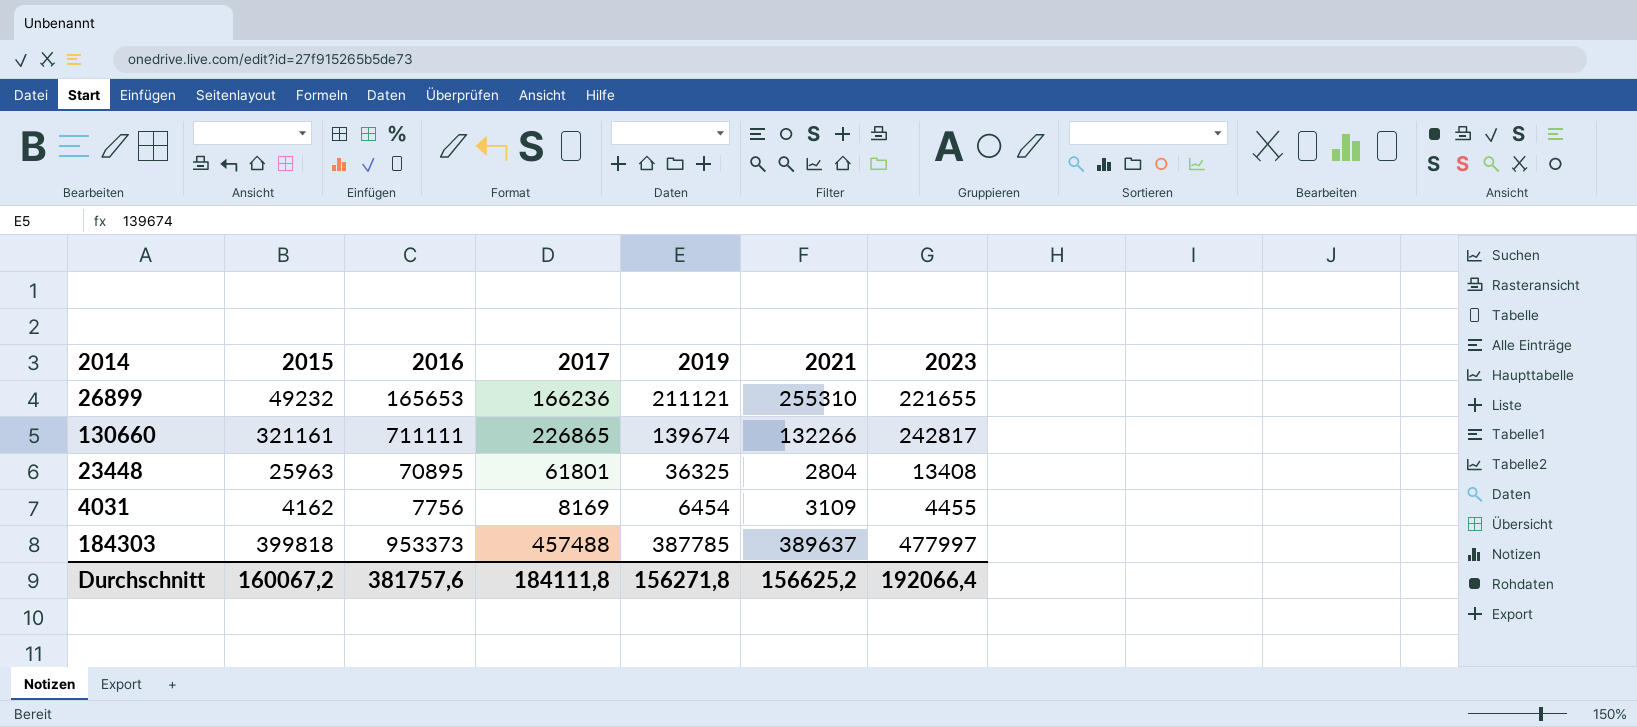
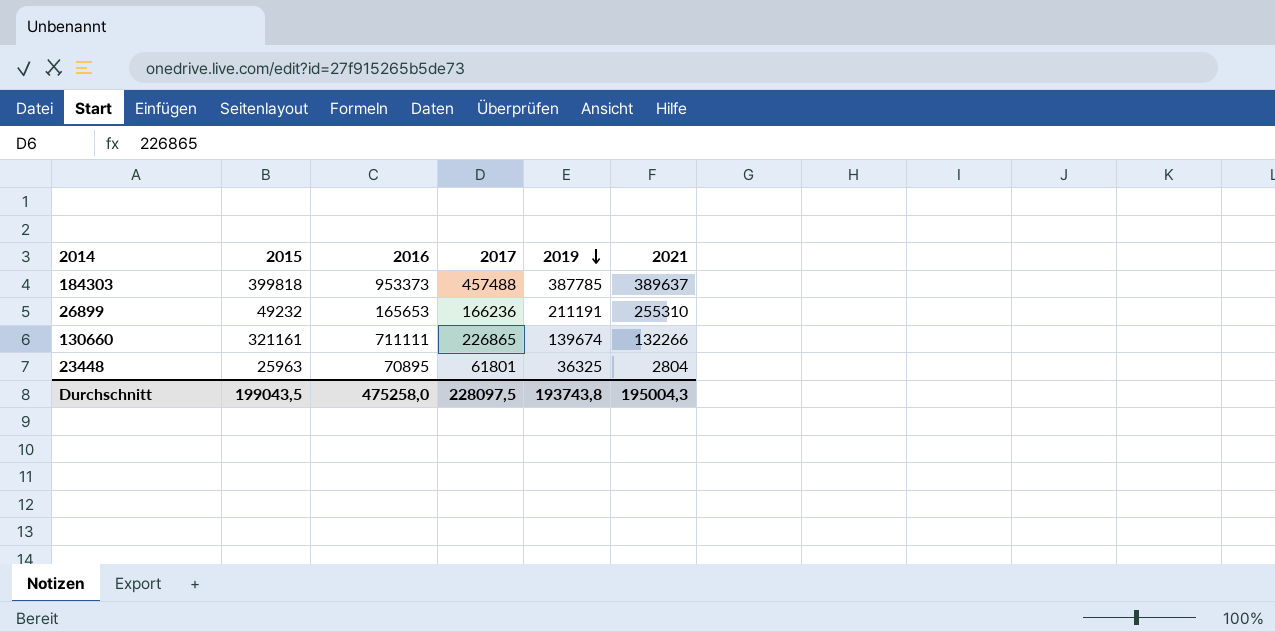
row order: none -> 2019 descending
column 2023 | position: 7 -> none
row 4031: 4162 | 7756 | 8169 | 6454 | 3109 | 4455 -> none
26899 | 2019: 211121 -> 211191
Durchschnitt | 2015: 160067,2 -> 199043,5
Durchschnitt | 2016: 381757,6 -> 475258,0
Durchschnitt | 2017: 184111,8 -> 228097,5
Durchschnitt | 2019: 156271,8 -> 193743,8
Durchschnitt | 2021: 156625,2 -> 195004,3

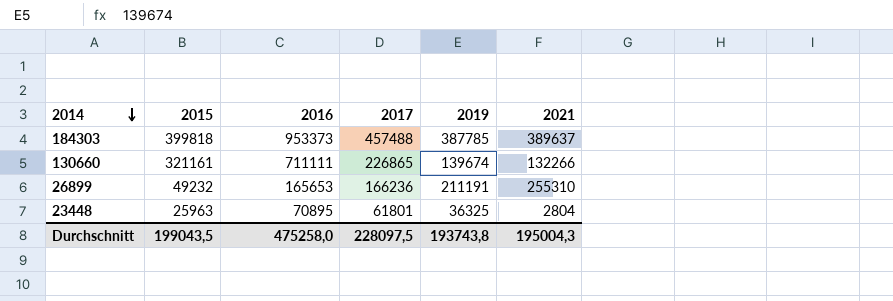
row order: 2019 descending -> 2014 descending

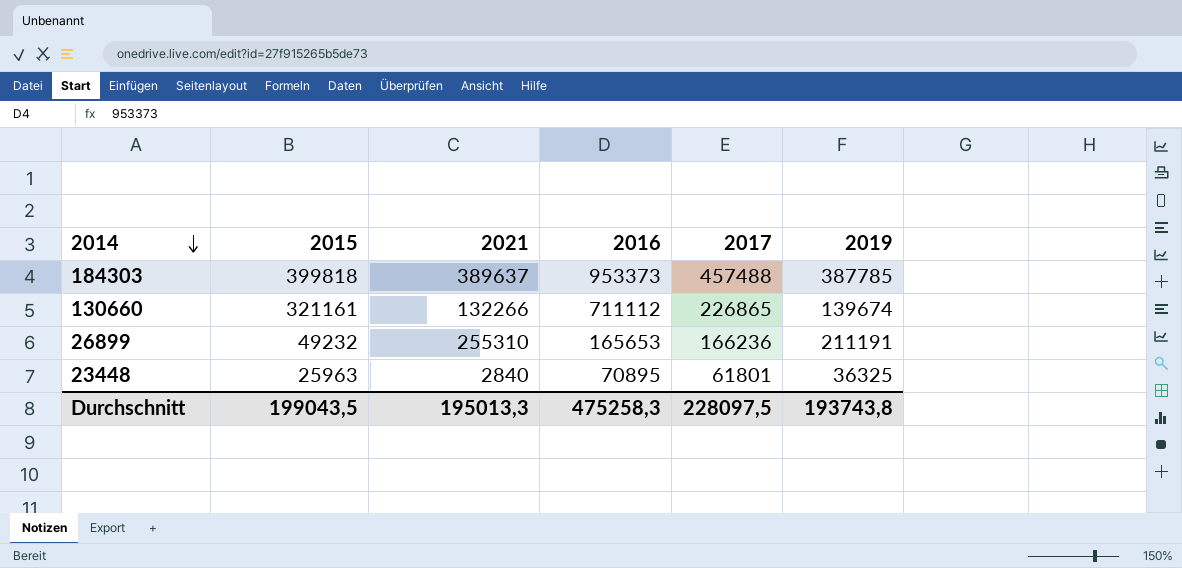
column 2021 | position: 6 -> 3
130660 | 2016: 711111 -> 711112
23448 | 2021: 2804 -> 2840
Durchschnitt | 2021: 195004,3 -> 195013,3
Durchschnitt | 2016: 475258,0 -> 475258,3

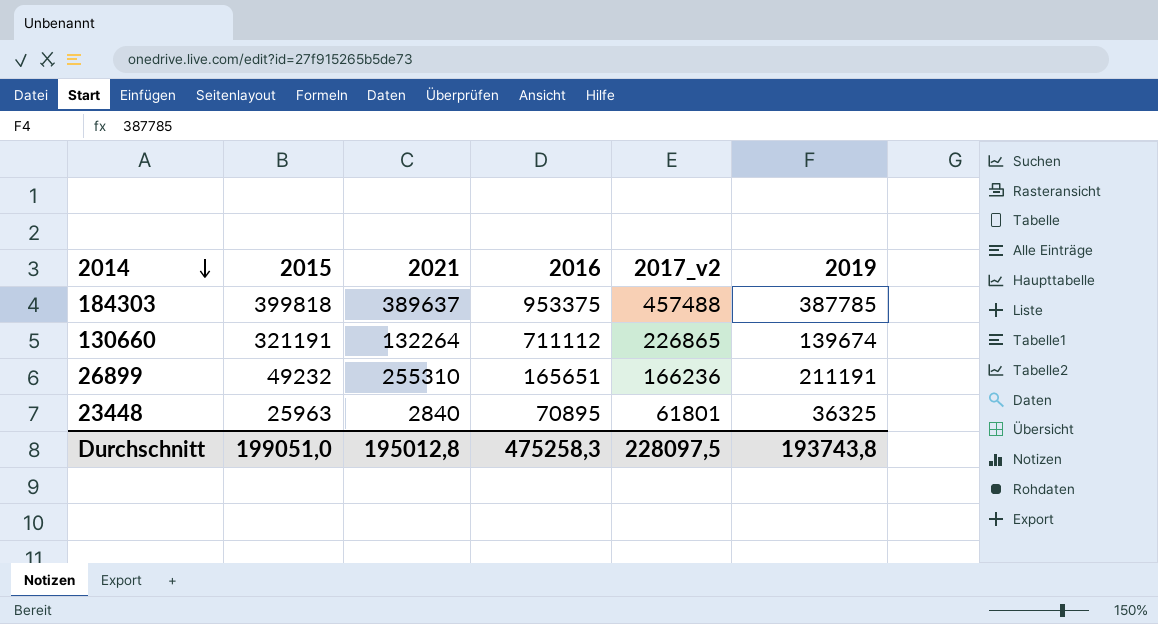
column name: 2017 -> 2017_v2
184303 | 2016: 953373 -> 953375
130660 | 2015: 321161 -> 321191
130660 | 2021: 132266 -> 132264
26899 | 2016: 165653 -> 165651
Durchschnitt | 2015: 199043,5 -> 199051,0
Durchschnitt | 2021: 195013,3 -> 195012,8

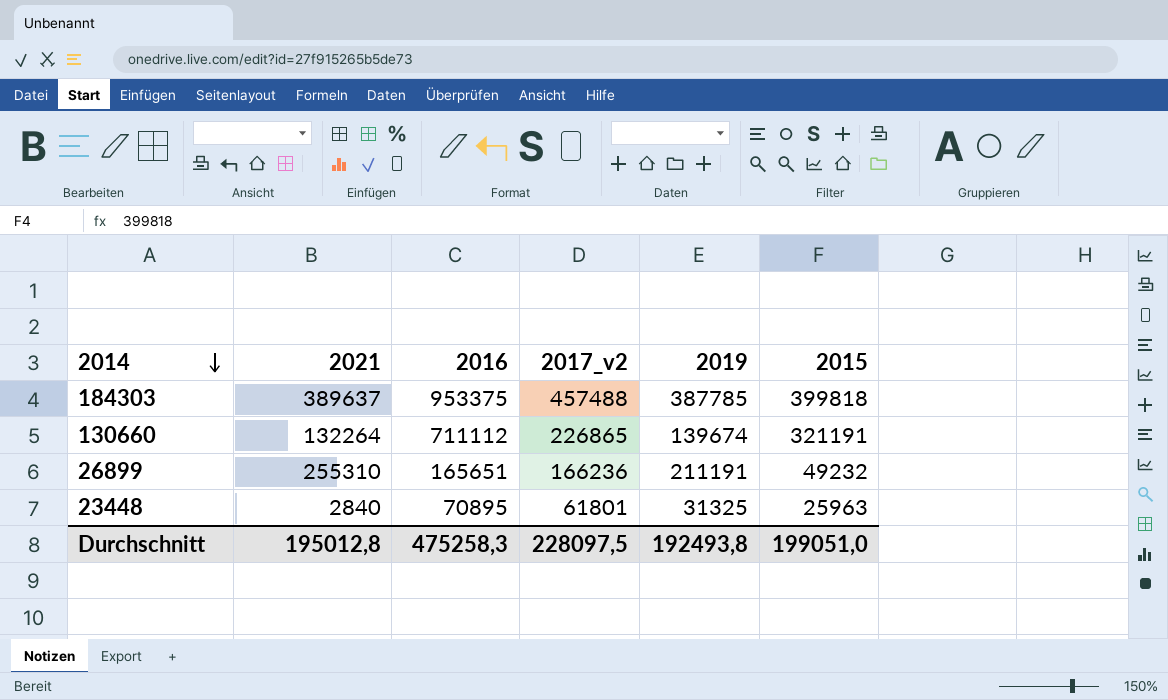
column 2015 | position: 2 -> 6
23448 | 2019: 36325 -> 31325
Durchschnitt | 2019: 193743,8 -> 192493,8

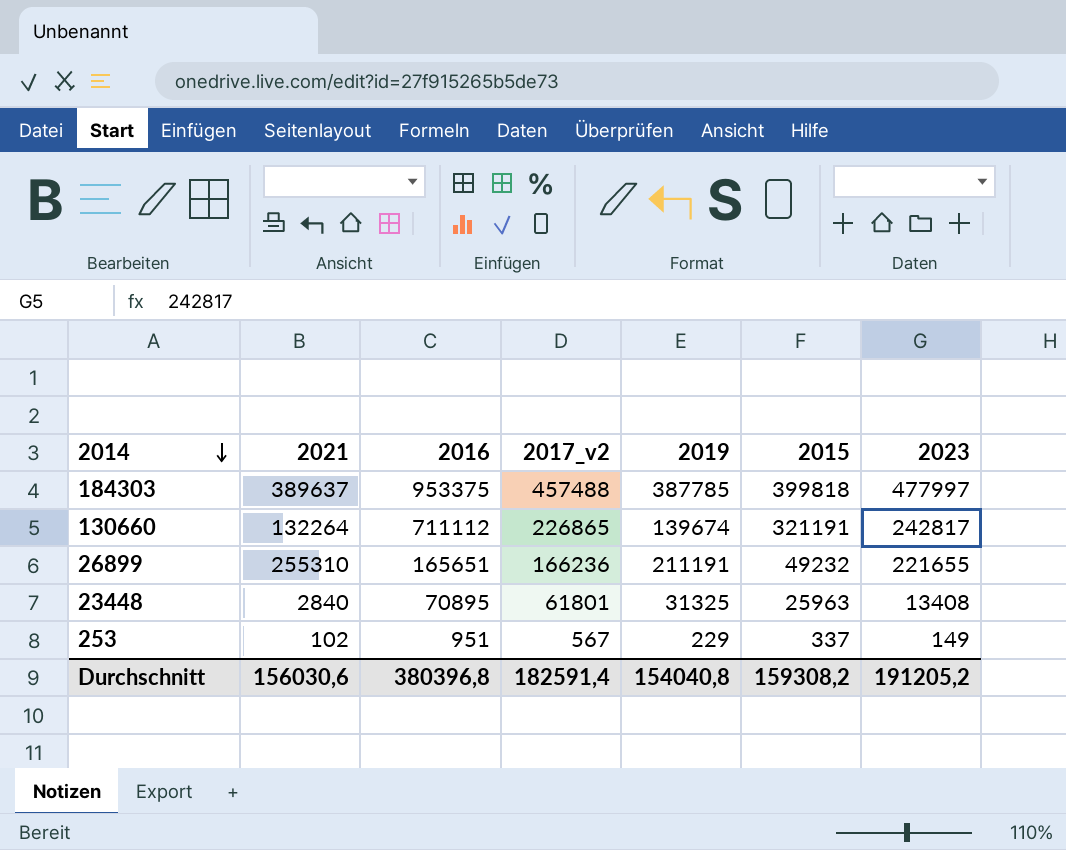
column 2023 | position: none -> 7
row 253: none -> 102 | 951 | 567 | 229 | 337 | 149
Durchschnitt | 2021: 195012,8 -> 156030,6
Durchschnitt | 2016: 475258,3 -> 380396,8
Durchschnitt | 2017_v2: 228097,5 -> 182591,4
Durchschnitt | 2019: 192493,8 -> 154040,8
Durchschnitt | 2015: 199051,0 -> 159308,2

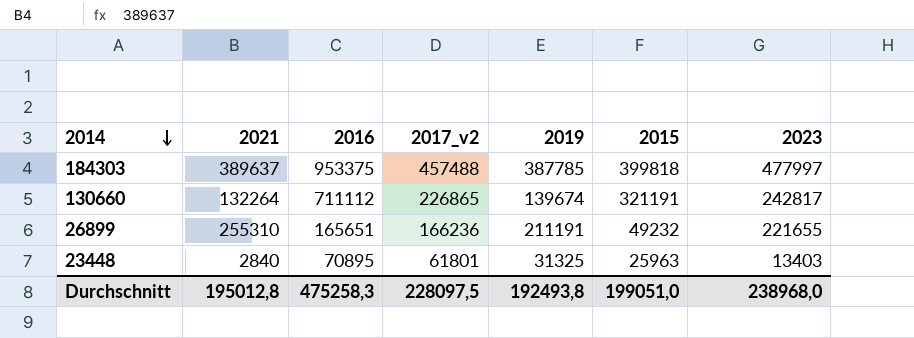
row 253: 102 | 951 | 567 | 229 | 337 | 149 -> none
23448 | 2023: 13408 -> 13403
Durchschnitt | 2021: 156030,6 -> 195012,8
Durchschnitt | 2016: 380396,8 -> 475258,3
Durchschnitt | 2017_v2: 182591,4 -> 228097,5
Durchschnitt | 2019: 154040,8 -> 192493,8
Durchschnitt | 2015: 159308,2 -> 199051,0
Durchschnitt | 2023: 191205,2 -> 238968,0

